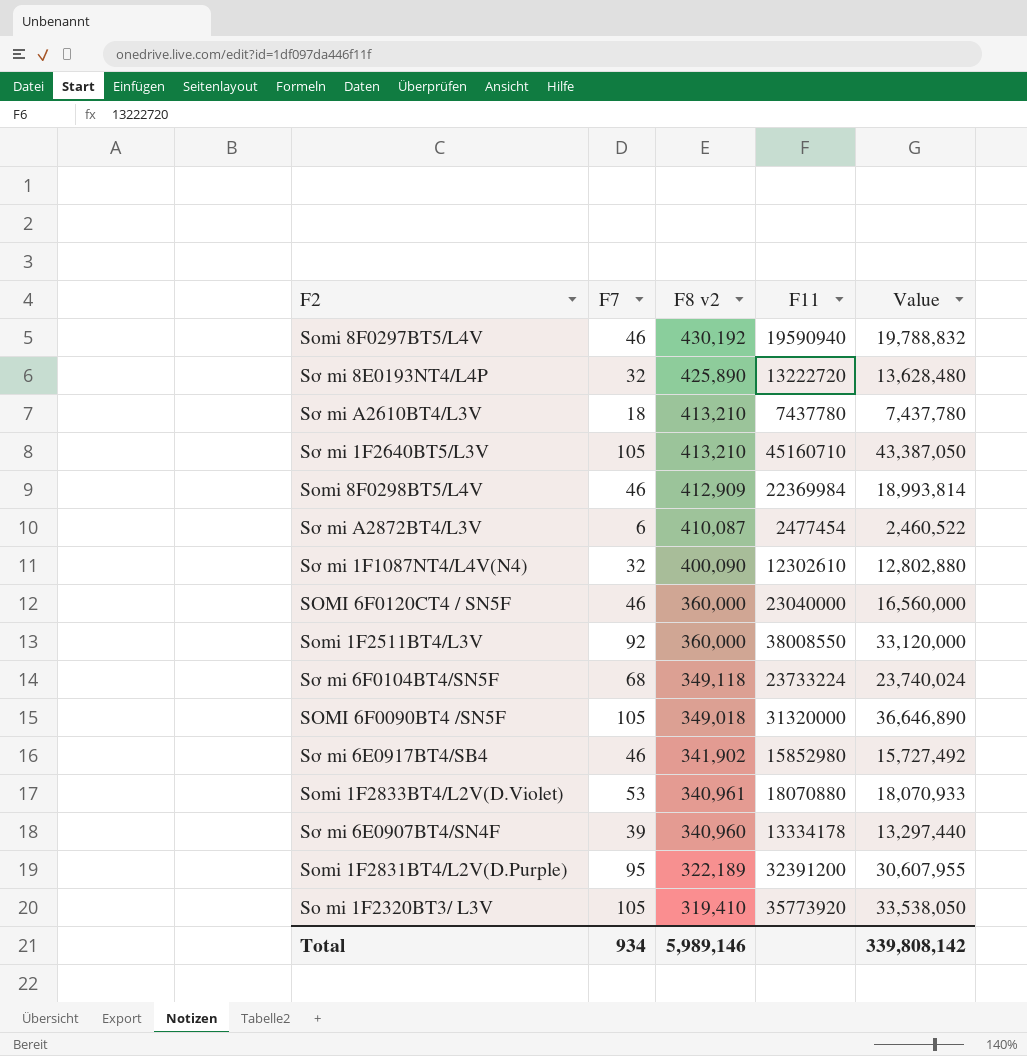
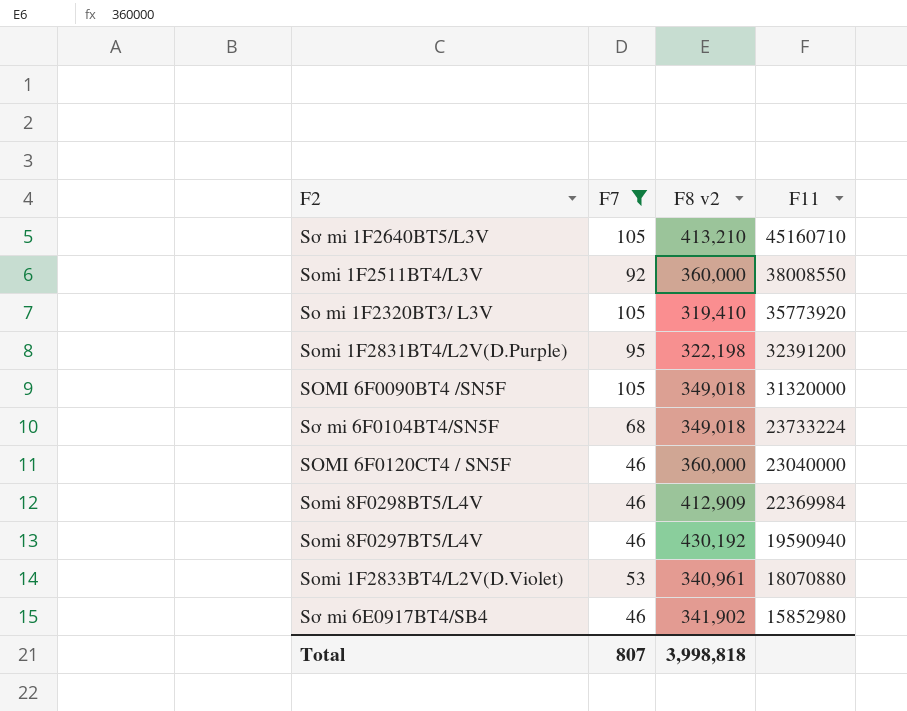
filter: none -> F7 >= 46
row order: F8 v2 descending -> F11 descending
column Value | formula: [F7] * [F8 v2] -> none
Somi 1F2831BT4/L2V(D.Purple) | F8 v2: 322,189 -> 322,198
Sơ mi 6F0104BT4/SN5F | F8 v2: 349,118 -> 349,018
Total | F7: 934 -> 807
Total | F8 v2: 5,989,146 -> 3,998,818

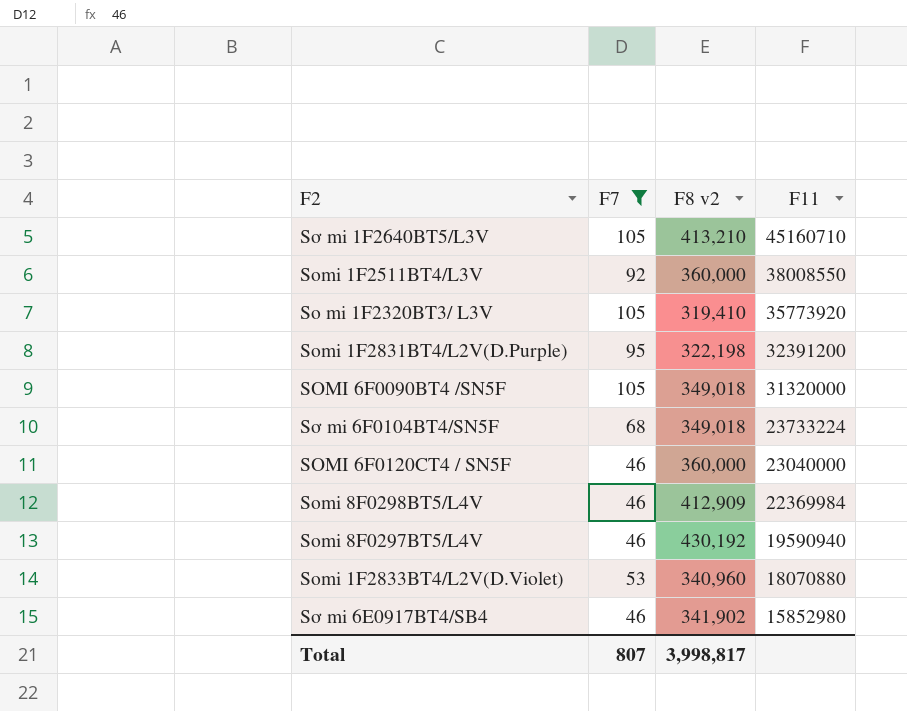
Somi 1F2833BT4/L2V(D.Violet) | F8 v2: 340,961 -> 340,960
Total | F8 v2: 3,998,818 -> 3,998,817

